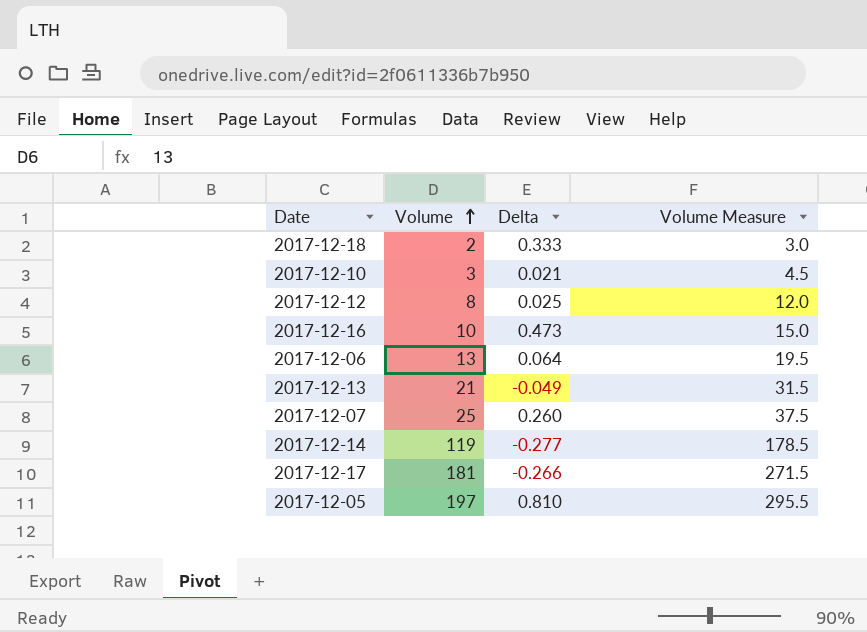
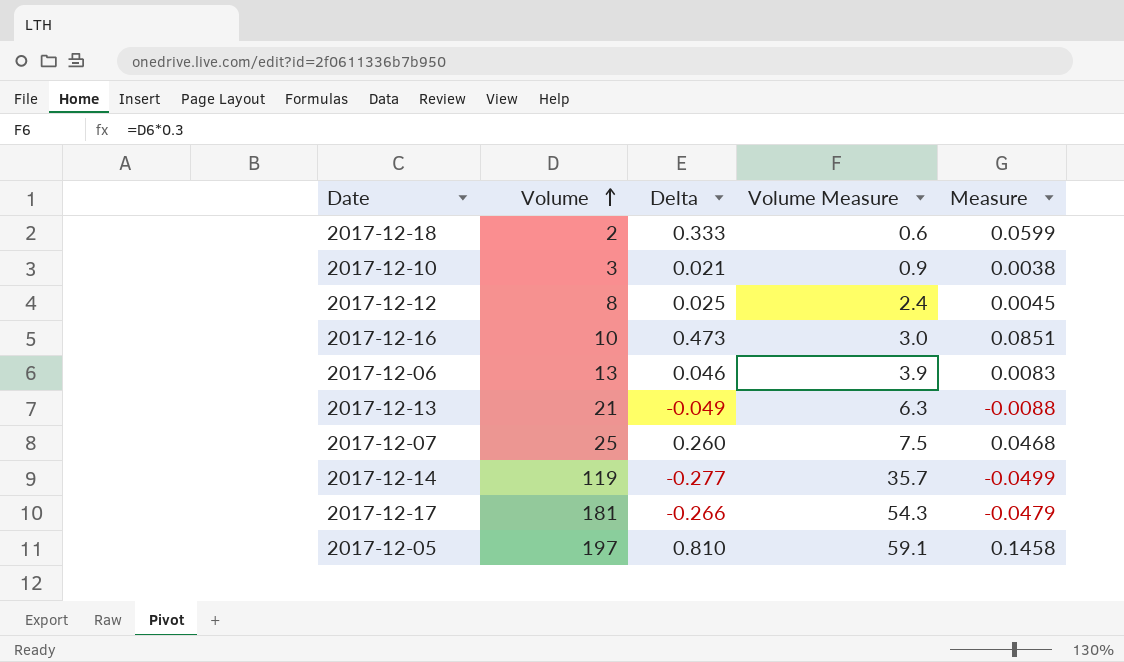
column Volume Measure | formula: [Volume] * 1.5 -> [Volume] * 0.3
column Measure | formula: none -> [Delta] * 0.18
2017-12-06 | Delta: 0.064 -> 0.046

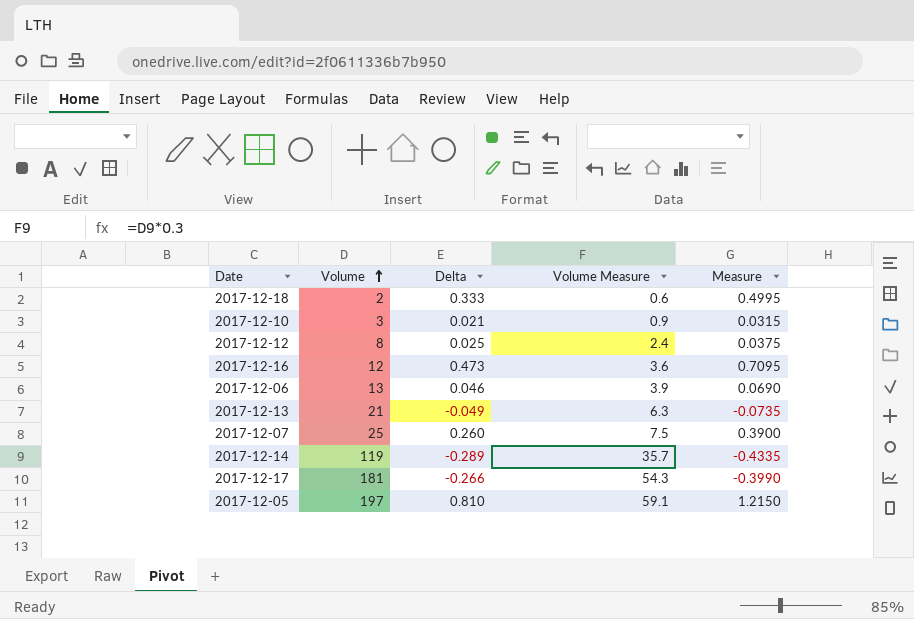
column Measure | formula: [Delta] * 0.18 -> [Delta] * 1.5
2017-12-16 | Volume: 10 -> 12
2017-12-16 | Volume Measure: 3.0 -> 3.6
2017-12-14 | Delta: -0.277 -> -0.289

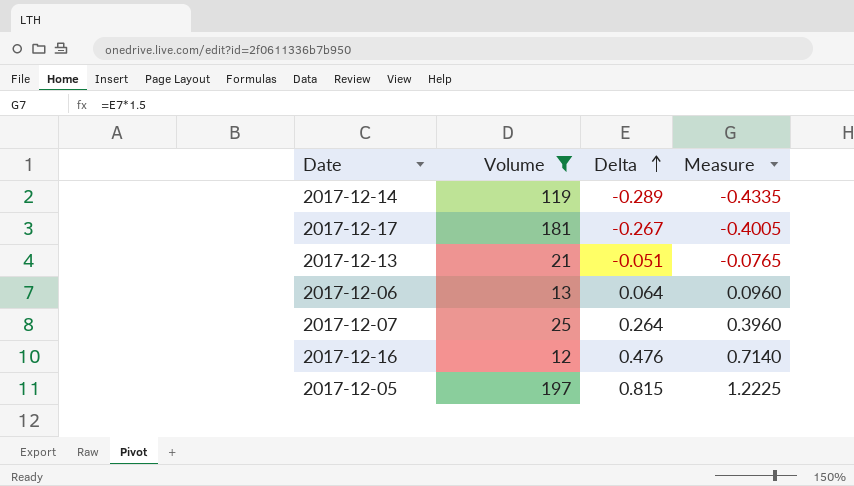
filter: none -> Volume >= 12
row order: Volume ascending -> Delta ascending
column Volume Measure | formula: [Volume] * 0.3 -> none
2017-12-17 | Delta: -0.266 -> -0.267
2017-12-17 | Measure: -0.3990 -> -0.4005
2017-12-13 | Delta: -0.049 -> -0.051
2017-12-13 | Measure: -0.0735 -> -0.0765
2017-12-06 | Delta: 0.046 -> 0.064
2017-12-06 | Measure: 0.0690 -> 0.0960
2017-12-07 | Delta: 0.260 -> 0.264
2017-12-07 | Measure: 0.3900 -> 0.3960
2017-12-16 | Delta: 0.473 -> 0.476
2017-12-16 | Measure: 0.7095 -> 0.7140
2017-12-05 | Delta: 0.810 -> 0.815
2017-12-05 | Measure: 1.2150 -> 1.2225

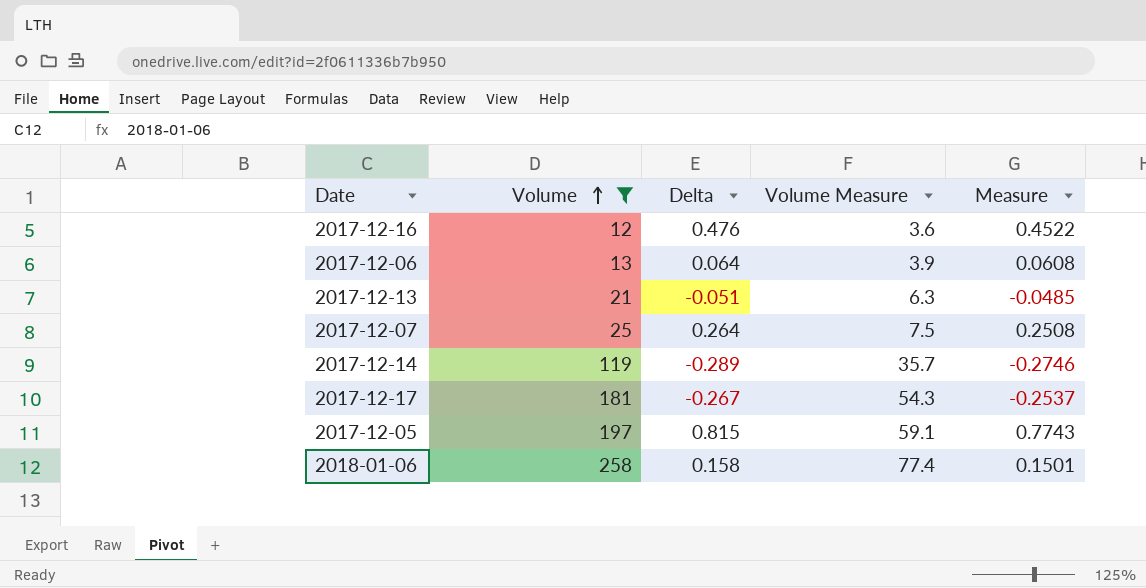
row order: Delta ascending -> Volume ascending
column Volume Measure | formula: none -> [Volume] * 0.3
column Measure | formula: [Delta] * 1.5 -> [Delta] * 0.95
row 2018-01-06: none -> 258 | 0.158 | 77.4 | 0.1501

